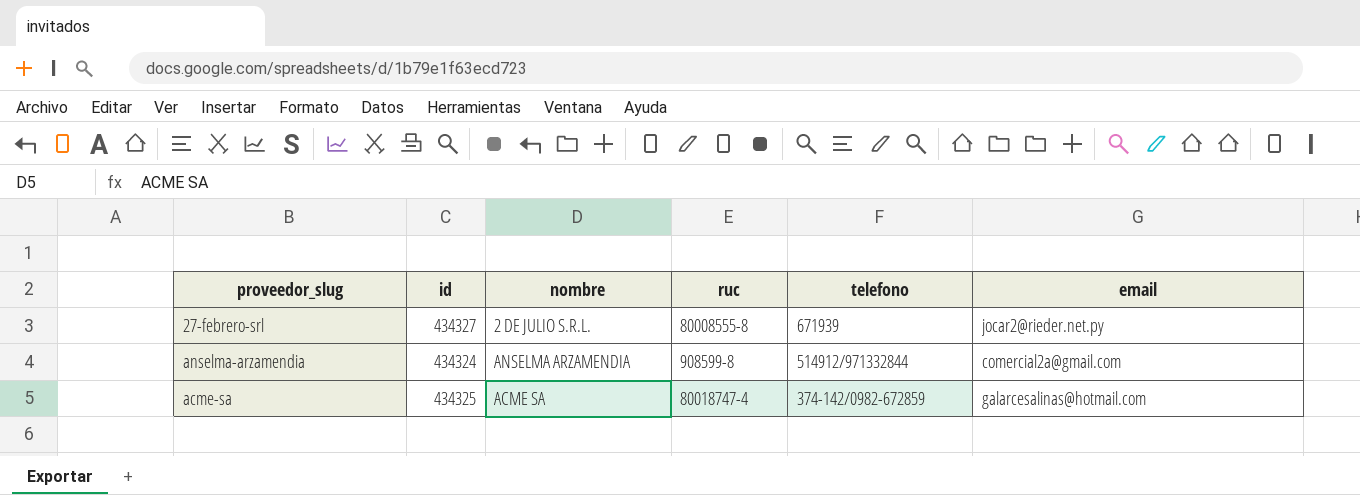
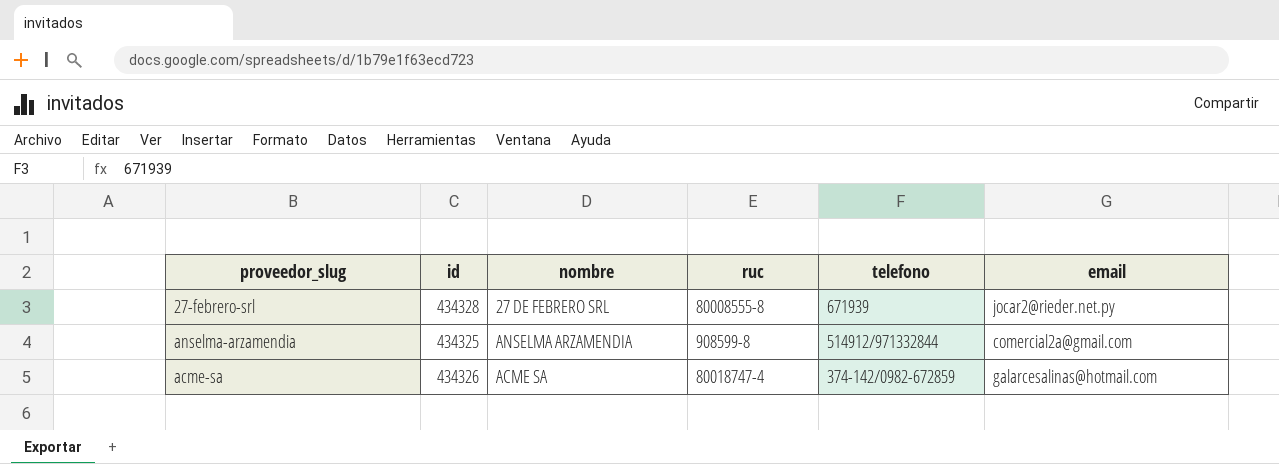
27-febrero-srl | id: 434327 -> 434328
27-febrero-srl | nombre: 2 DE JULIO S.R.L. -> 27 DE FEBRERO SRL
anselma-arzamendia | id: 434324 -> 434325
acme-sa | id: 434325 -> 434326

